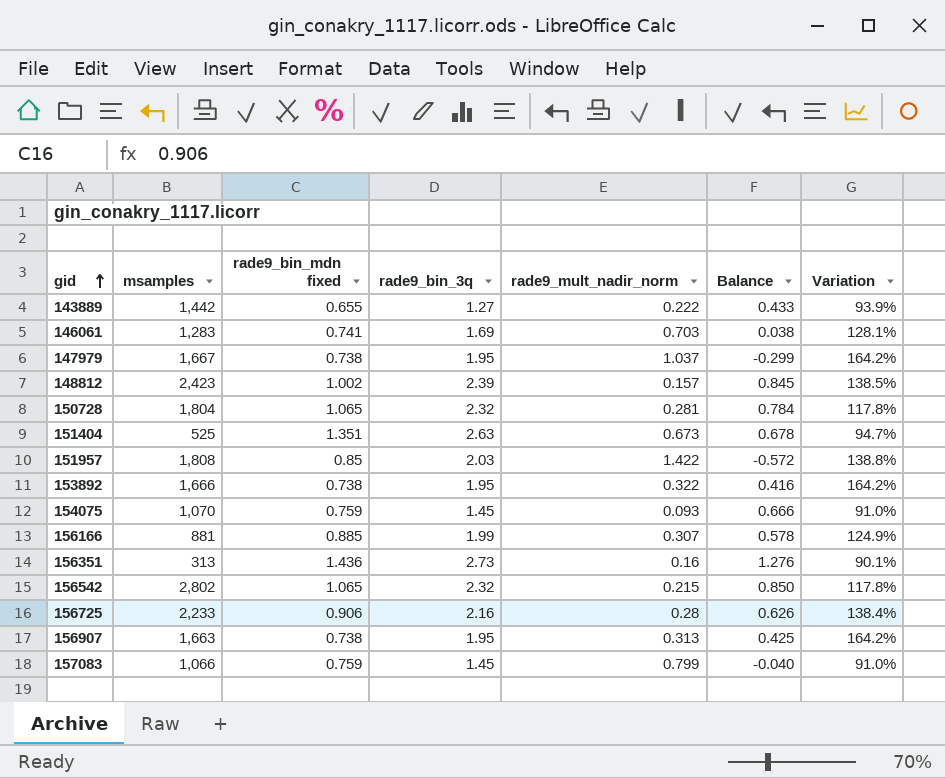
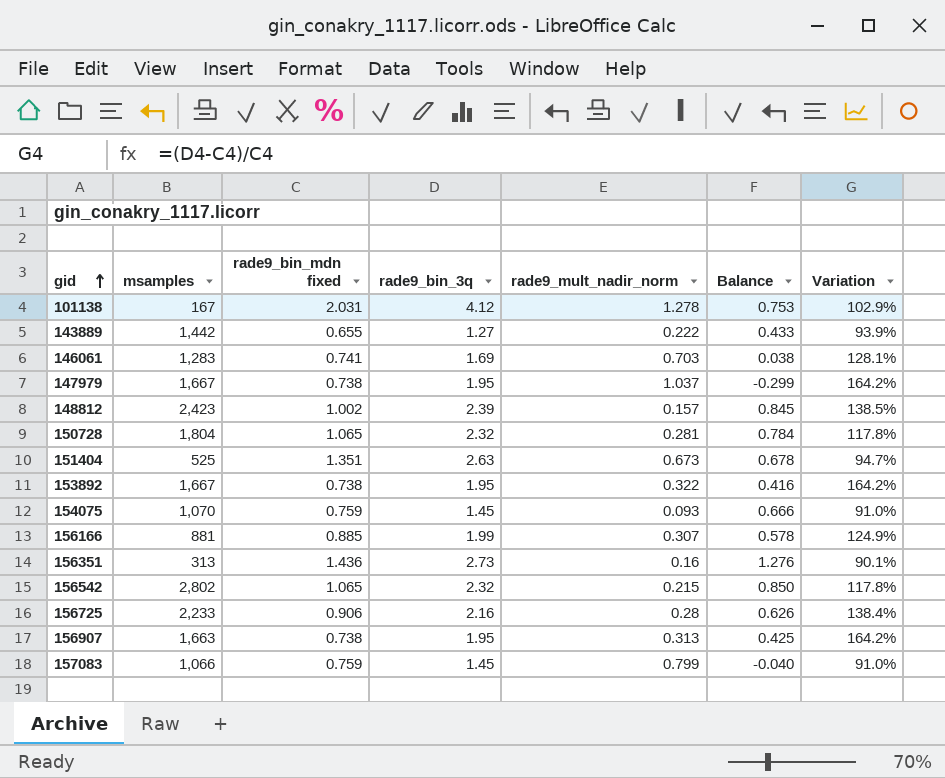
row 151957: 1,808 | 0.85 | 2.03 | 1.422 | -0.572 | 138.8% -> none
row 101138: none -> 167 | 2.031 | 4.12 | 1.278 | 0.753 | 102.9%
153892 | msamples: 1,666 -> 1,667

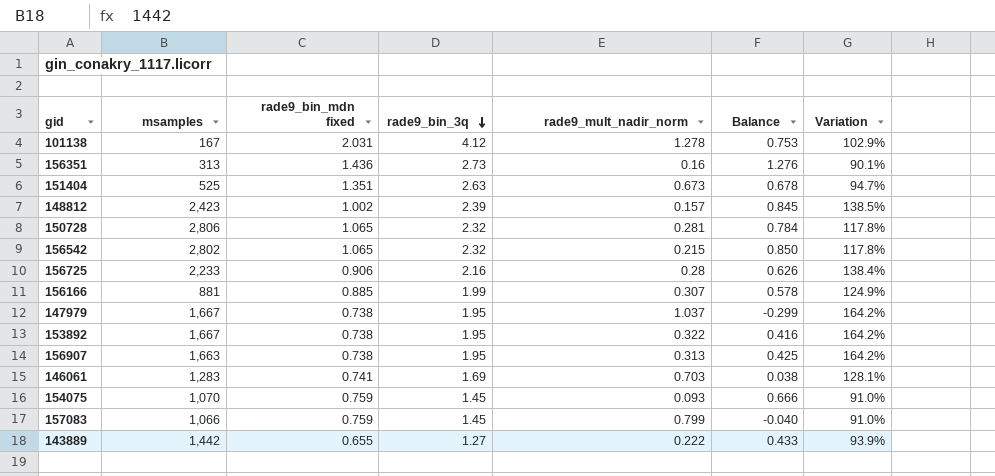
row order: gid ascending -> rade9_bin_3q descending
150728 | msamples: 1,804 -> 2,806

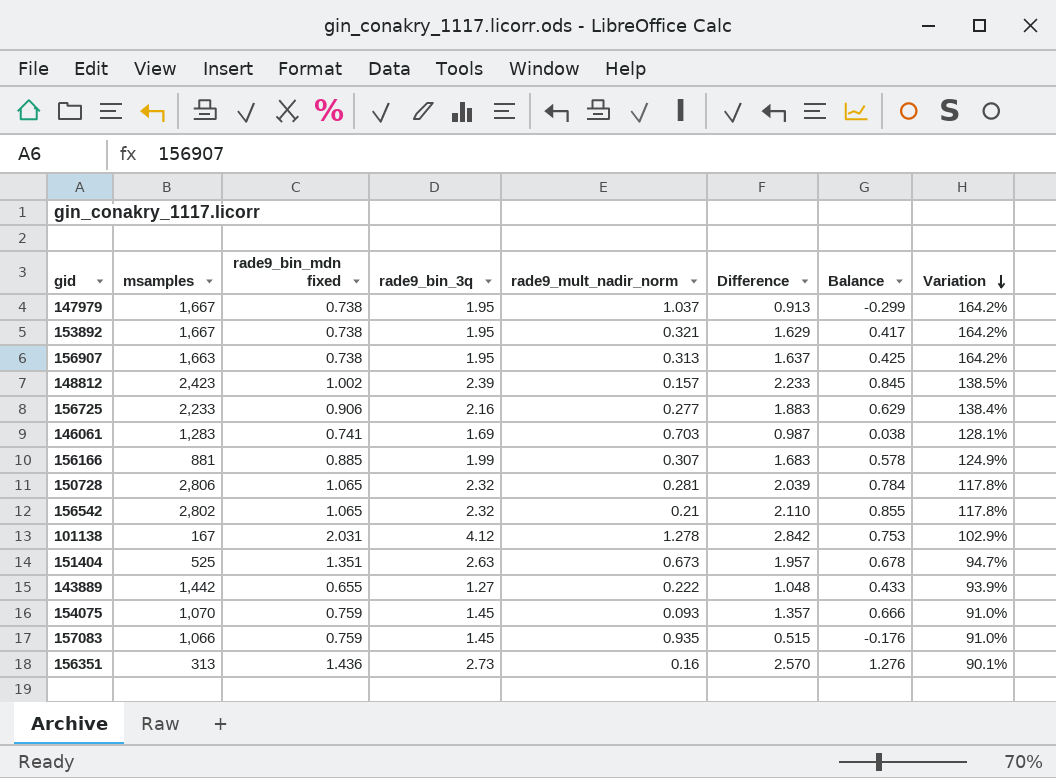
row order: rade9_bin_3q descending -> Variation descending
column Difference | formula: none -> [rade9_bin_3q] - [rade9_mult_nadir_norm]
153892 | rade9_mult_nadir_norm: 0.322 -> 0.321
153892 | Balance: 0.416 -> 0.417
156725 | rade9_mult_nadir_norm: 0.28 -> 0.277
156725 | Balance: 0.626 -> 0.629
156542 | rade9_mult_nadir_norm: 0.215 -> 0.21
156542 | Balance: 0.850 -> 0.855
157083 | rade9_mult_nadir_norm: 0.799 -> 0.935
157083 | Balance: -0.040 -> -0.176

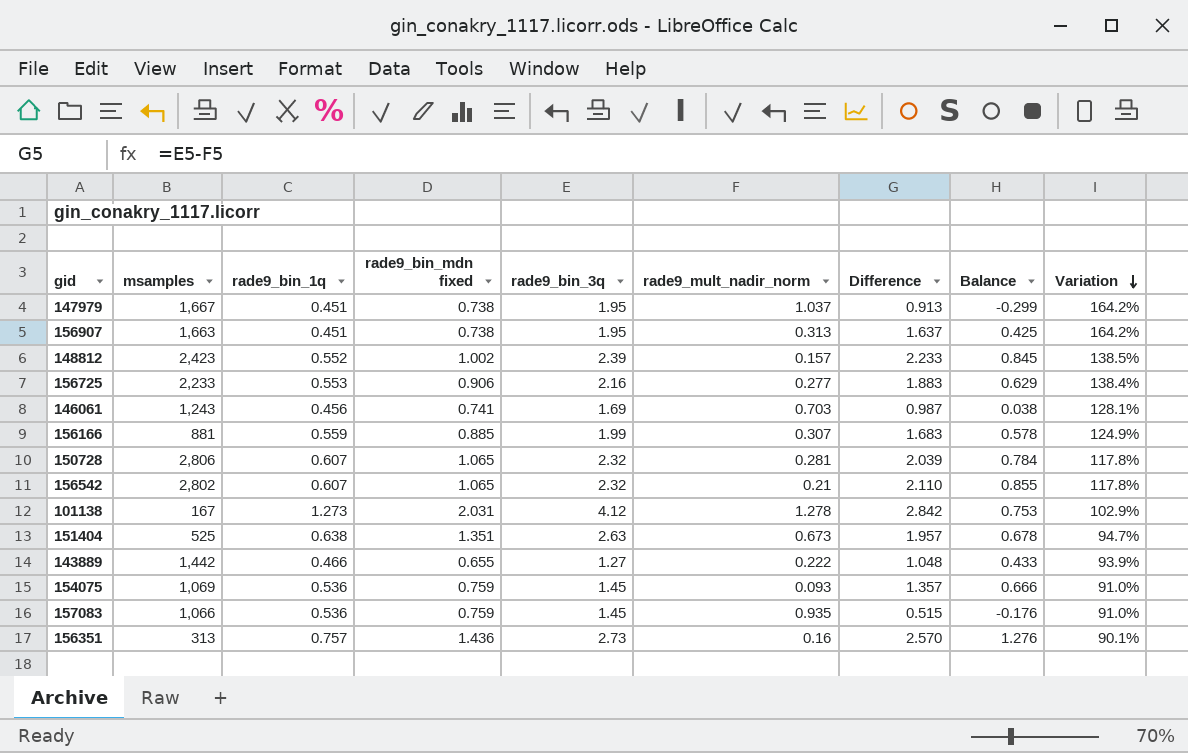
column rade9_bin_1q | position: none -> 3
row 153892: 1,667 | 0.738 | 1.95 | 0.321 | 1.629 | 0.417 | 164.2% -> none
146061 | msamples: 1,283 -> 1,243
154075 | msamples: 1,070 -> 1,069

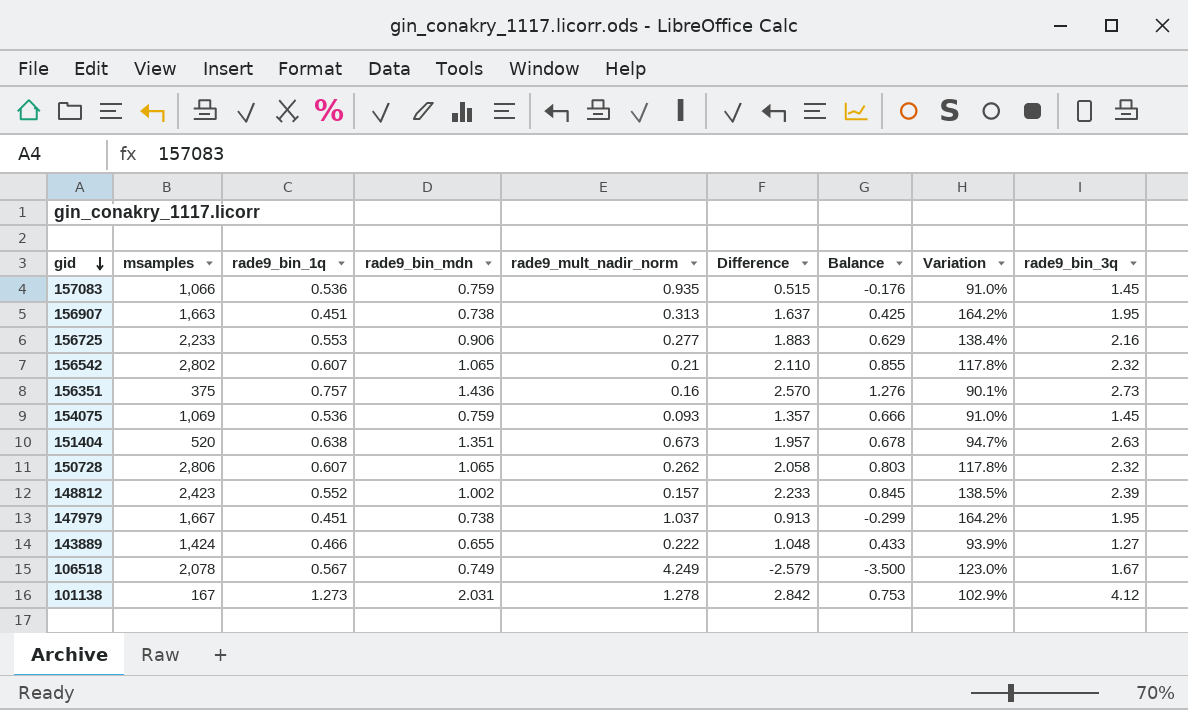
row order: Variation descending -> gid descending
column name: rade9_bin_mdn fixed -> rade9_bin_mdn
column rade9_bin_3q | position: 5 -> 9
row 146061: 1,243 | 0.456 | 0.741 | 1.69 | 0.703 | 0.987 | 0.038 | 128.1% -> none
row 156166: 881 | 0.559 | 0.885 | 1.99 | 0.307 | 1.683 | 0.578 | 124.9% -> none
156351 | msamples: 313 -> 375
151404 | msamples: 525 -> 520
150728 | rade9_mult_nadir_norm: 0.281 -> 0.262
150728 | Difference: 2.039 -> 2.058
150728 | Balance: 0.784 -> 0.803
143889 | msamples: 1,442 -> 1,424
row 106518: none -> 2,078 | 0.567 | 0.749 | 4.249 | -2.579 | -3.500 | 123.0% | 1.67

